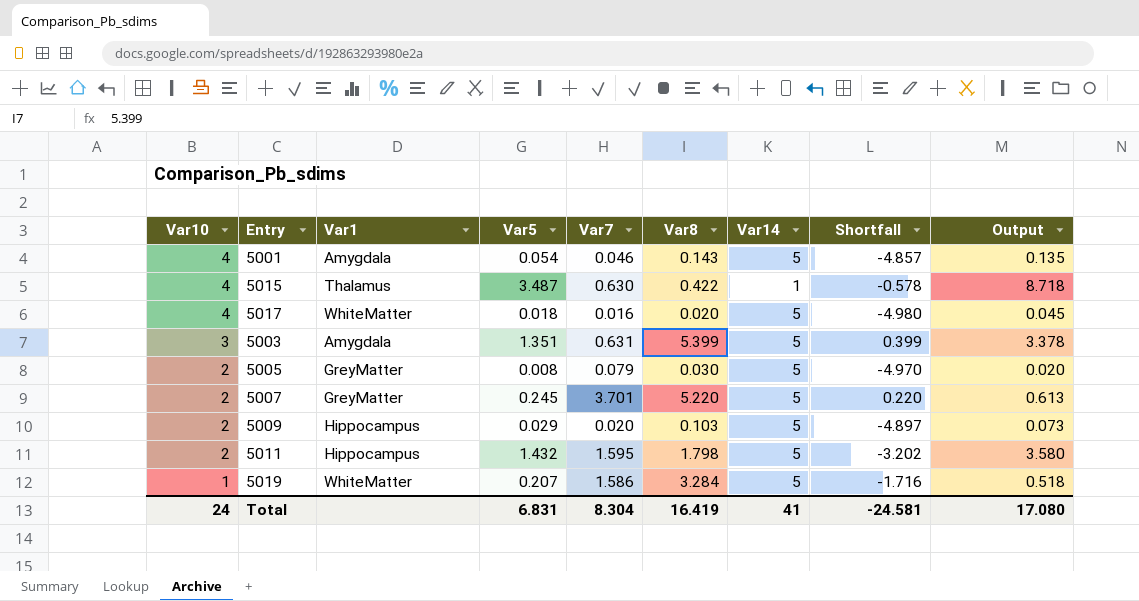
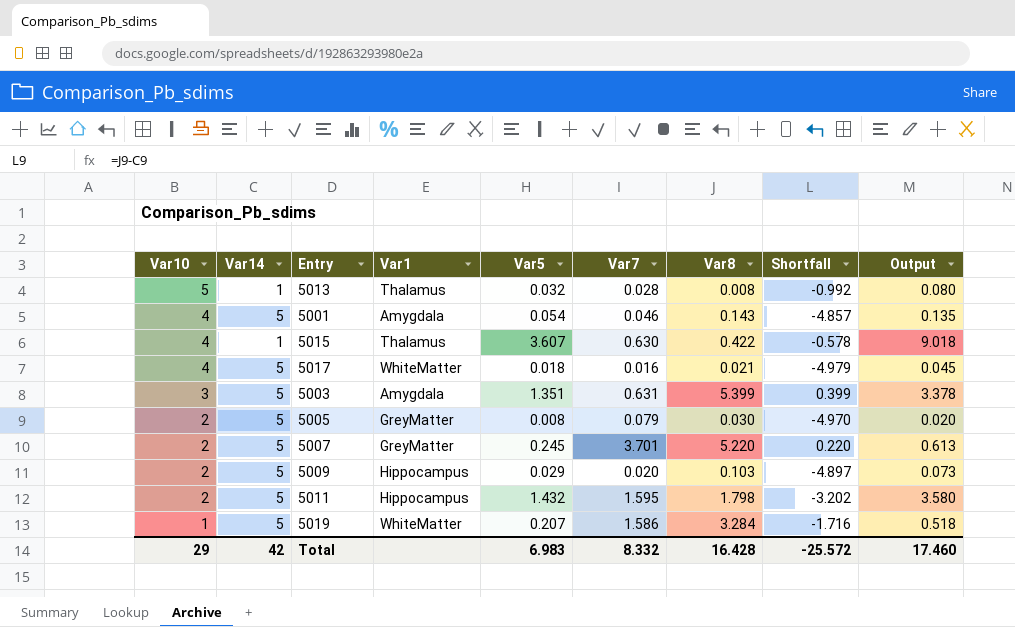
column Var14 | position: 7 -> 2
row 5013: none -> 5 | 1 | Thalamus | 0.032 | 0.028 | 0.008 | -0.992 | 0.080
5015 | Var5: 3.487 -> 3.607
5015 | Output: 8.718 -> 9.018
5017 | Var8: 0.020 -> 0.021
5017 | Shortfall: -4.980 -> -4.979
Total | Var10: 24 -> 29
Total | Var14: 41 -> 42
Total | Var5: 6.831 -> 6.983
Total | Var7: 8.304 -> 8.332
Total | Var8: 16.419 -> 16.428
Total | Shortfall: -24.581 -> -25.572
Total | Output: 17.080 -> 17.460

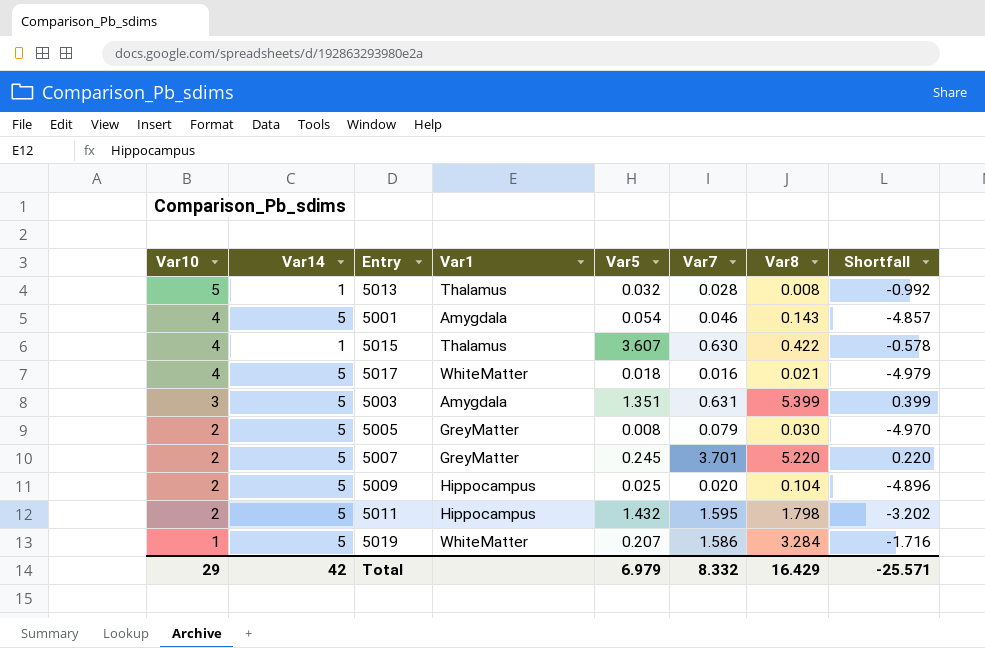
column Output | formula: [Var5] * 2.5 -> none
5009 | Var5: 0.029 -> 0.025
5009 | Var8: 0.103 -> 0.104
5009 | Shortfall: -4.897 -> -4.896
Total | Var5: 6.983 -> 6.979
Total | Var8: 16.428 -> 16.429
Total | Shortfall: -25.572 -> -25.571

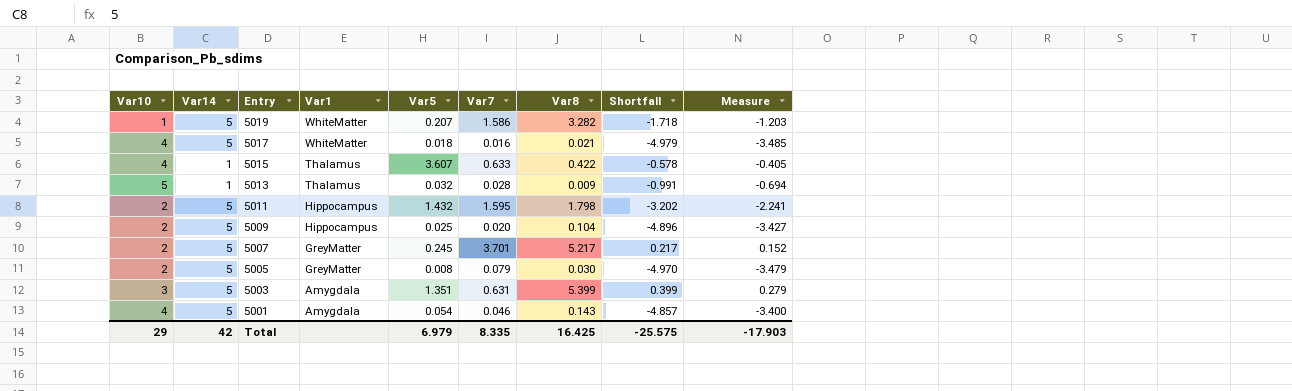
row order: Var10 descending -> Entry descending
column Measure | formula: none -> [Shortfall] * 0.7
5019 | Var8: 3.284 -> 3.282
5019 | Shortfall: -1.716 -> -1.718
5015 | Var7: 0.630 -> 0.633
5013 | Var8: 0.008 -> 0.009
5013 | Shortfall: -0.992 -> -0.991
5007 | Var8: 5.220 -> 5.217
5007 | Shortfall: 0.220 -> 0.217
Total | Var7: 8.332 -> 8.335
Total | Var8: 16.429 -> 16.425
Total | Shortfall: -25.571 -> -25.575

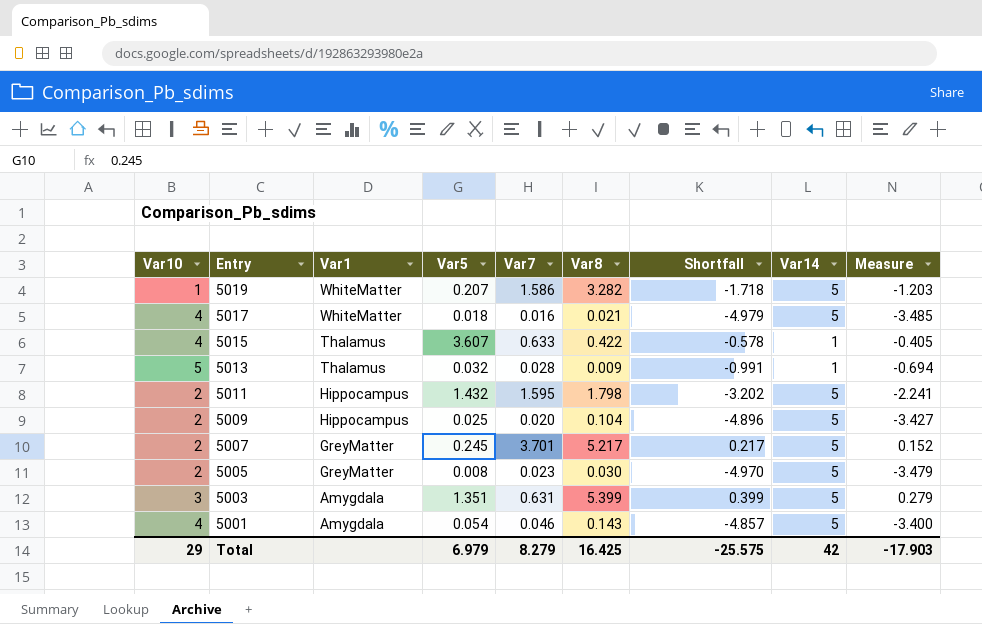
column Var14 | position: 2 -> 8
5005 | Var7: 0.079 -> 0.023
Total | Var7: 8.335 -> 8.279

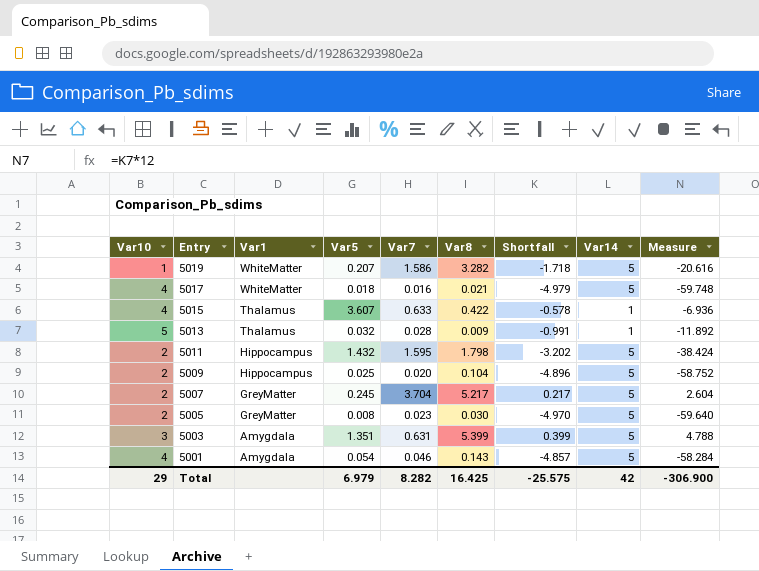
column Measure | formula: [Shortfall] * 0.7 -> [Shortfall] * 12
5007 | Var7: 3.701 -> 3.704
Total | Var7: 8.279 -> 8.282
Total | Measure: -17.903 -> -306.900

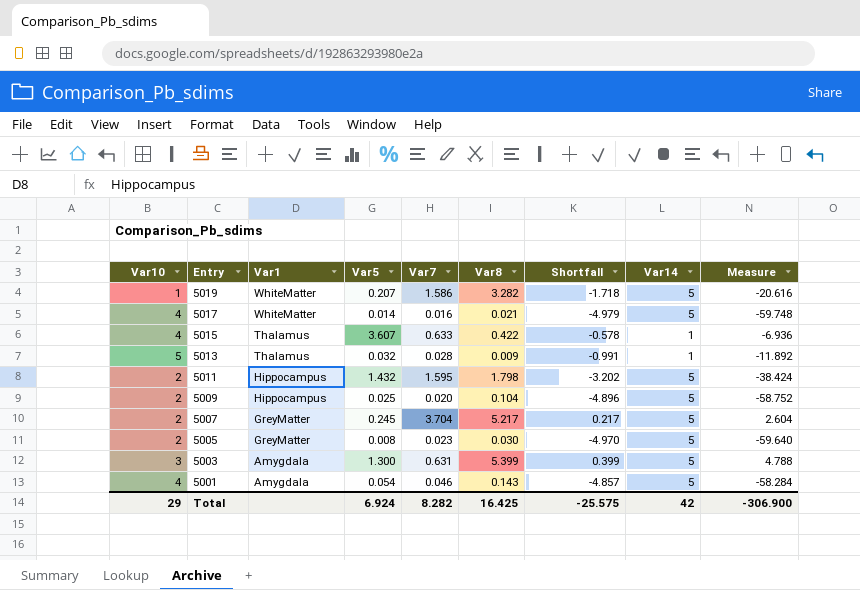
5017 | Var5: 0.018 -> 0.014
5003 | Var5: 1.351 -> 1.300
Total | Var5: 6.979 -> 6.924

